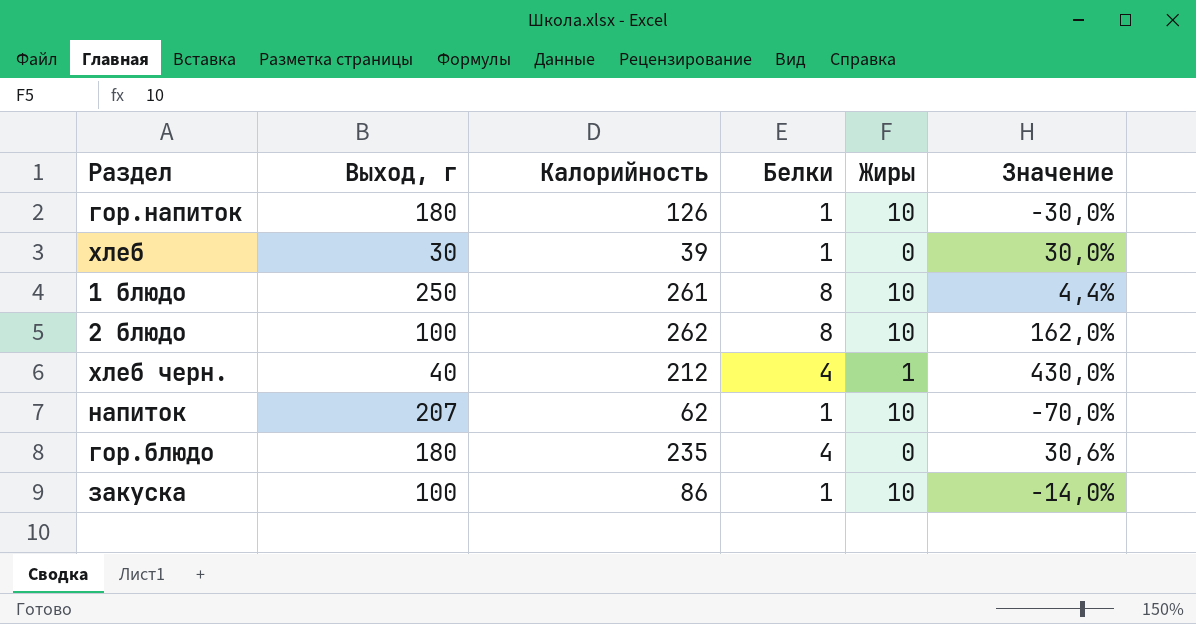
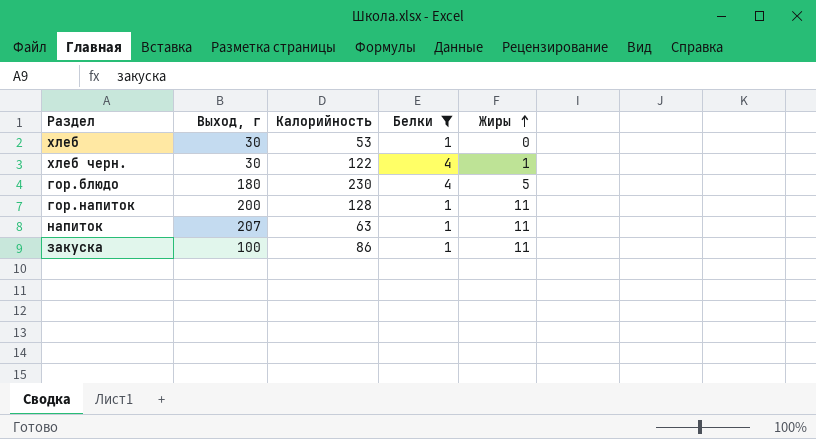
filter: none -> Белки != 8
row order: none -> Жиры ascending
column Значение | formula: ([Калорийность] - [Выход, г]) / [Выход, г] -> none
хлеб | Калорийность: 39 -> 53
хлеб черн. | Выход, г: 40 -> 30
хлеб черн. | Калорийность: 212 -> 122
гор.блюдо | Калорийность: 235 -> 230
гор.блюдо | Жиры: 0 -> 5
гор.напиток | Выход, г: 180 -> 200
гор.напиток | Калорийность: 126 -> 128
гор.напиток | Жиры: 10 -> 11
напиток | Калорийность: 62 -> 63
напиток | Жиры: 10 -> 11
закуска | Жиры: 10 -> 11

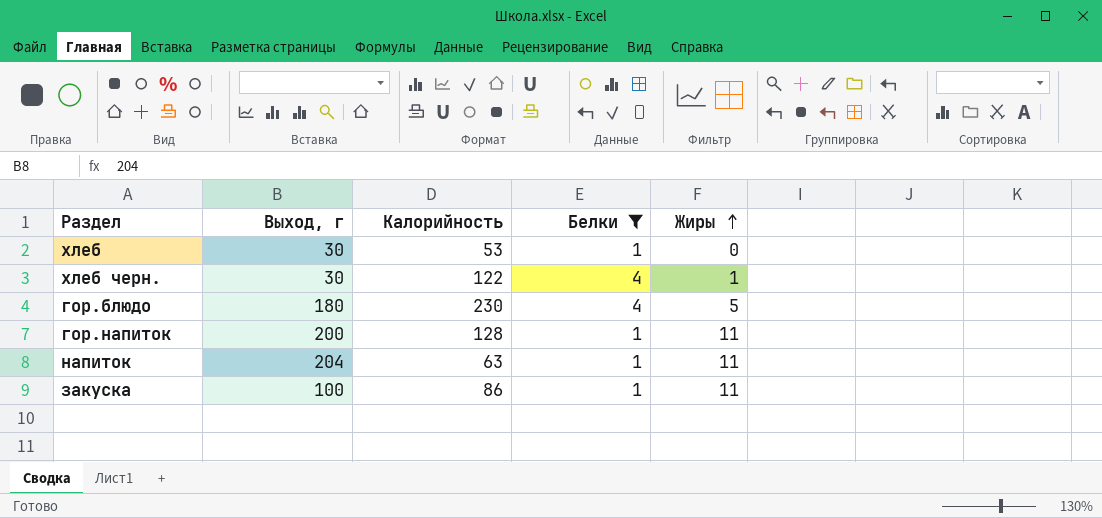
напиток | Выход, г: 207 -> 204

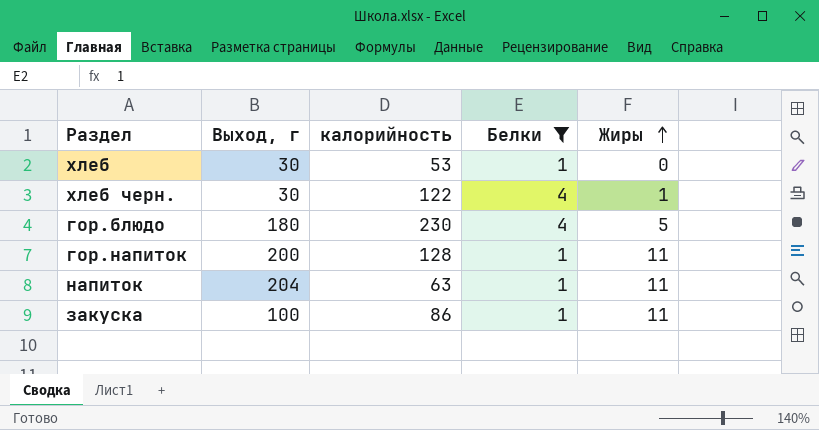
column name: Калорийность -> калорийность

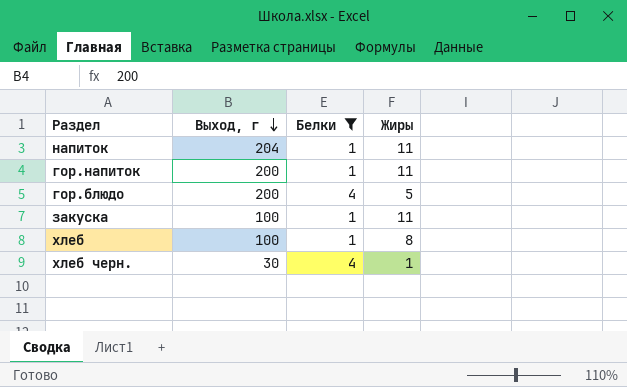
row order: Жиры ascending -> Выход, г descending
column калорийность | position: 3 -> none
гор.блюдо | Выход, г: 180 -> 200
хлеб | Выход, г: 30 -> 100
хлеб | Жиры: 0 -> 8

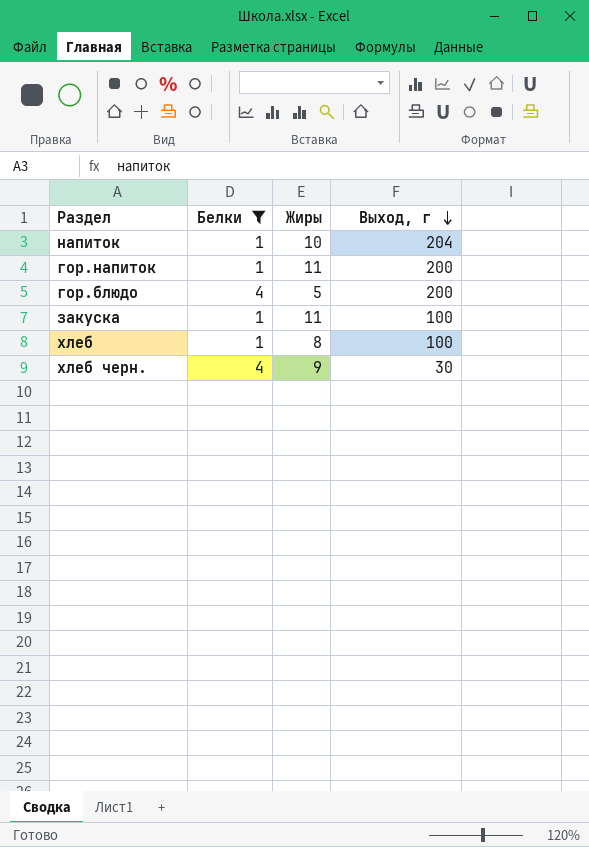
column Выход, г | position: 2 -> 4
напиток | Жиры: 11 -> 10
хлеб черн. | Жиры: 1 -> 9

